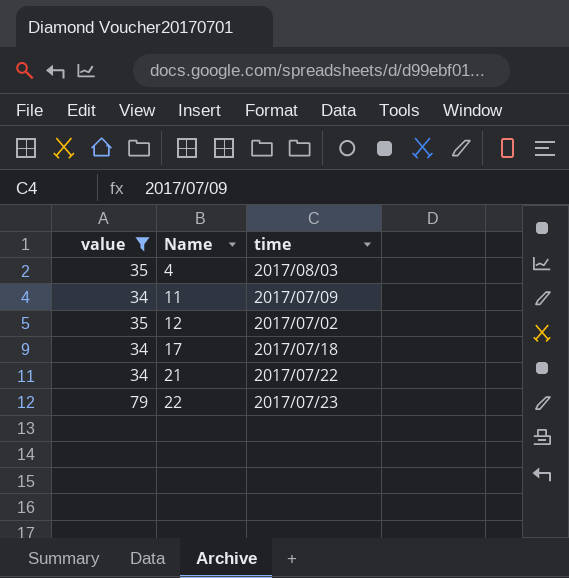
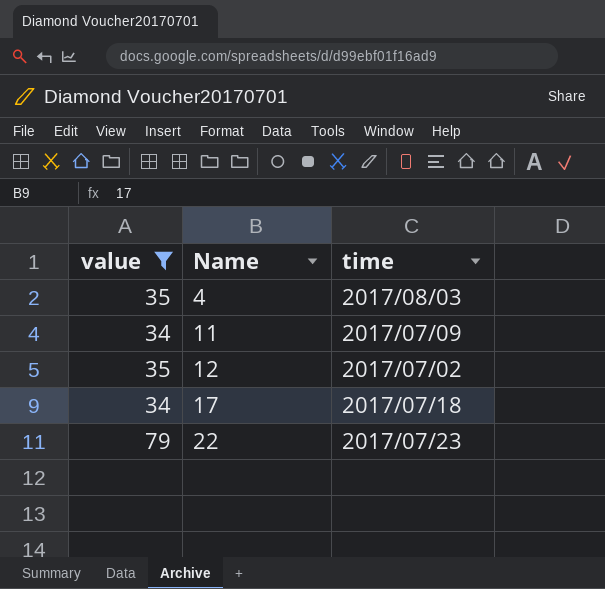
row 21: 34 | 2017/07/22 -> none

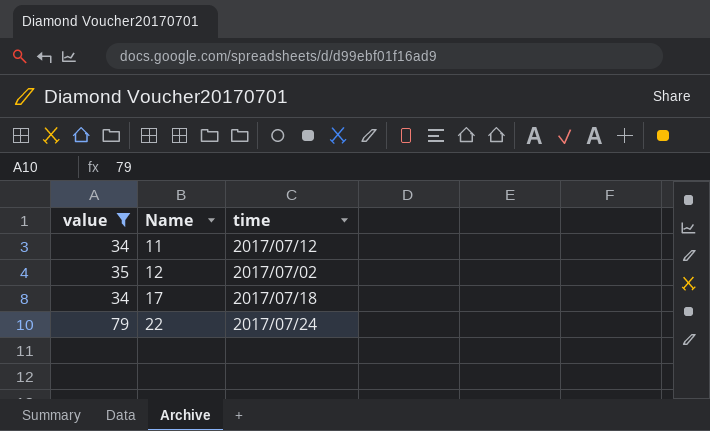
row 4: 35 | 2017/08/03 -> none
11 | time: 2017/07/09 -> 2017/07/12
22 | time: 2017/07/23 -> 2017/07/24

